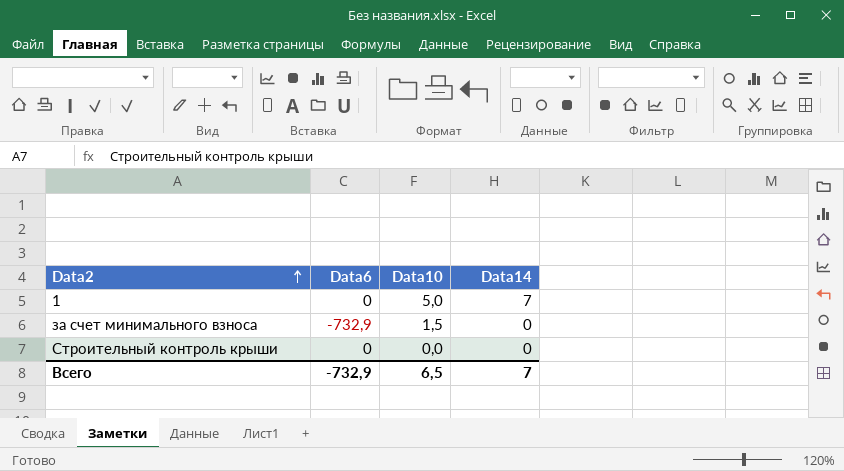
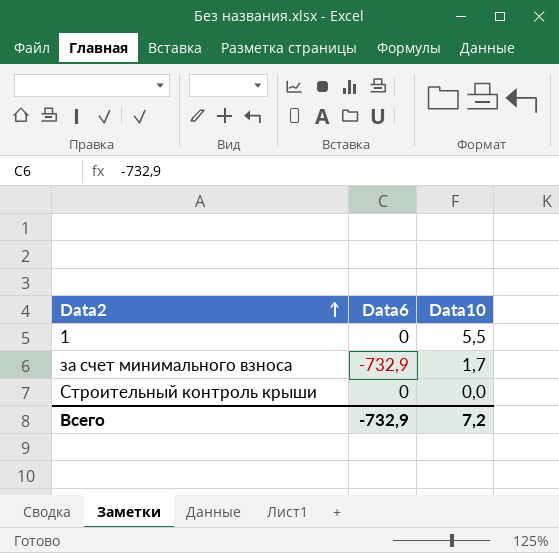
column Data14 | position: 4 -> none
1 | Data10: 5,0 -> 5,5
за счет минимального взноса | Data10: 1,5 -> 1,7
Всего | Data10: 6,5 -> 7,2

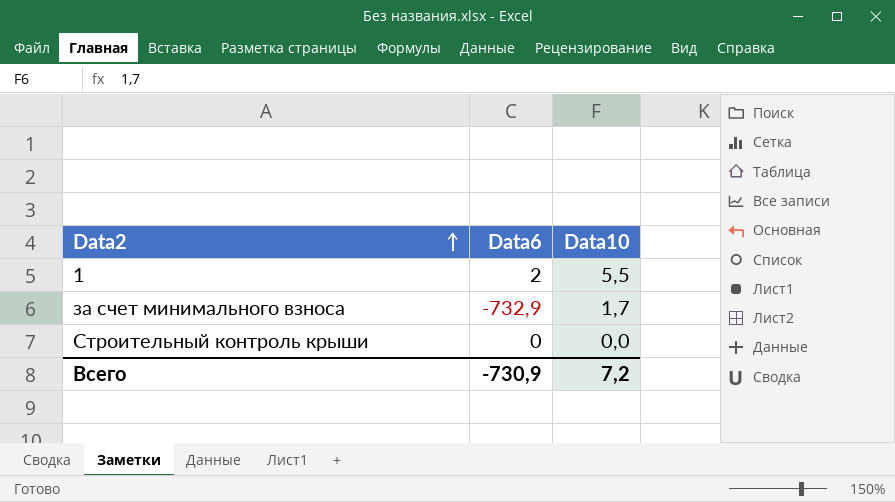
1 | Data6: 0 -> 2
Всего | Data6: -732,9 -> -730,9

